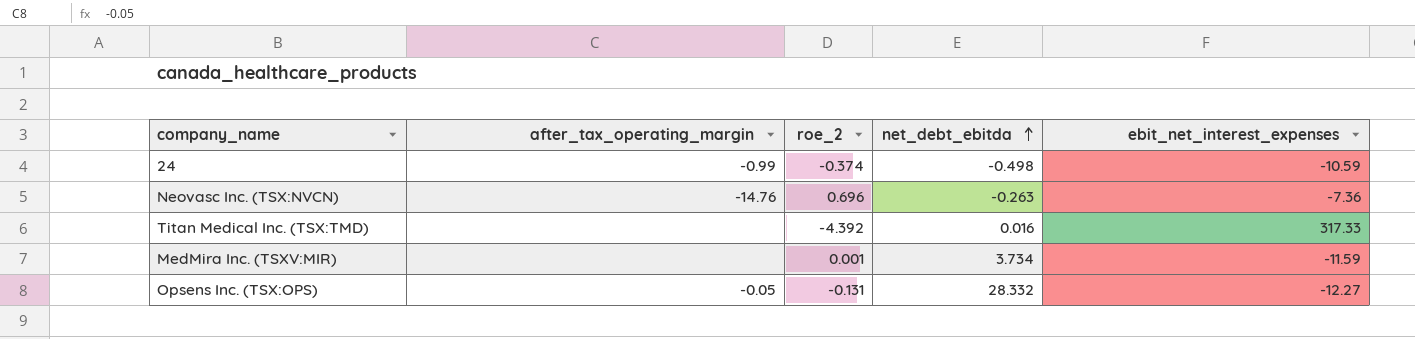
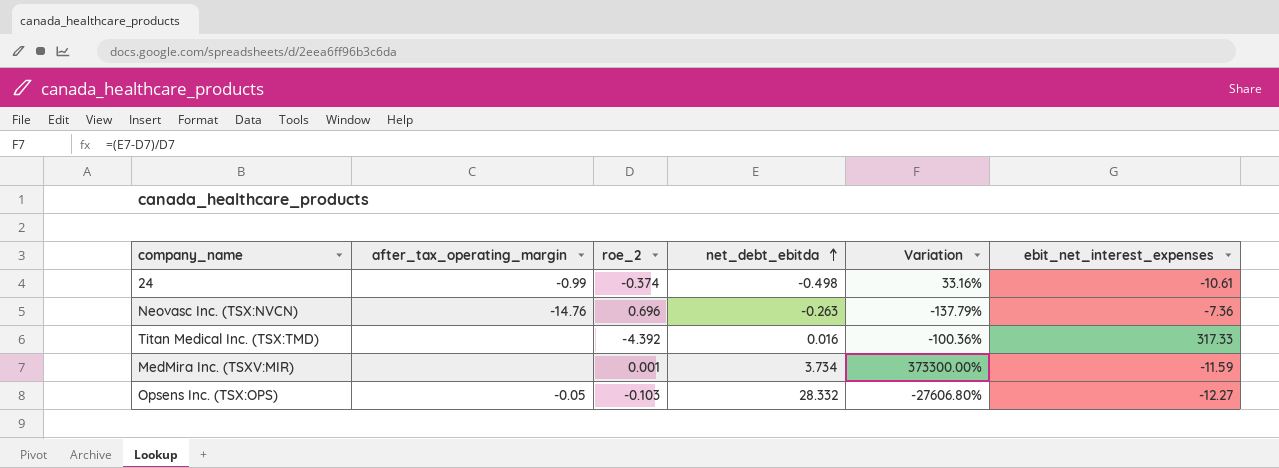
column Variation | formula: none -> ([net_debt_ebitda] - [roe_2]) / [roe_2]
24 | ebit_net_interest_expenses: -10.59 -> -10.61
Opsens Inc. (TSX:OPS) | roe_2: -0.131 -> -0.103

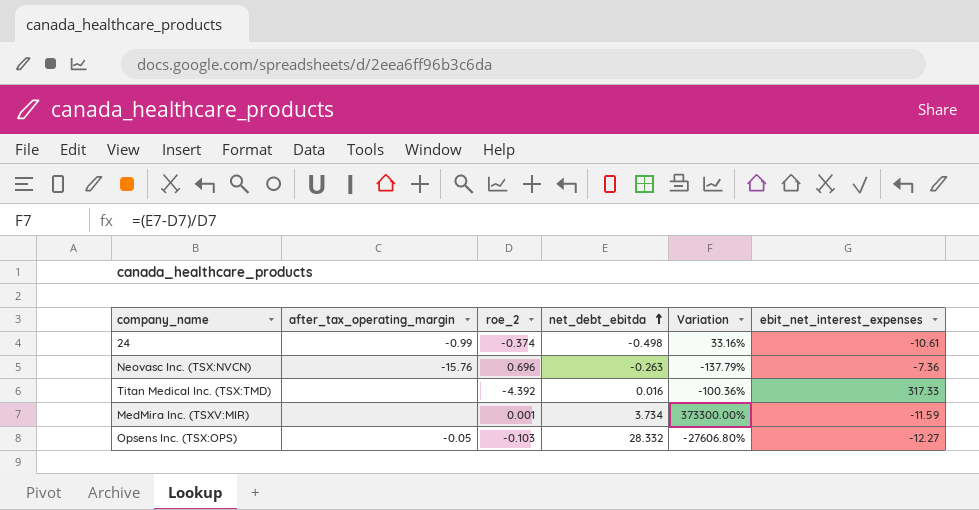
Neovasc Inc. (TSX:NVCN) | after_tax_operating_margin: -14.76 -> -15.76

